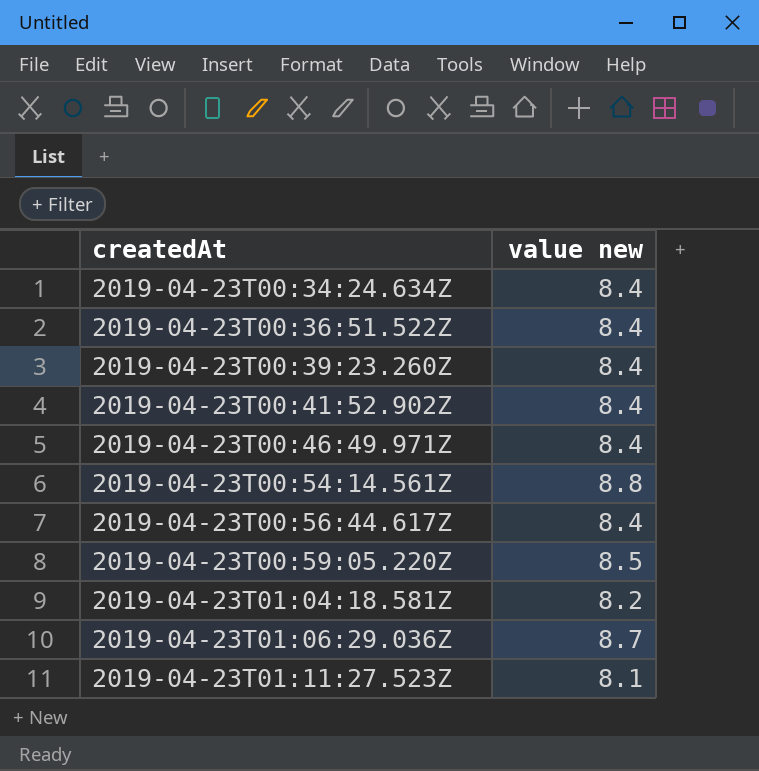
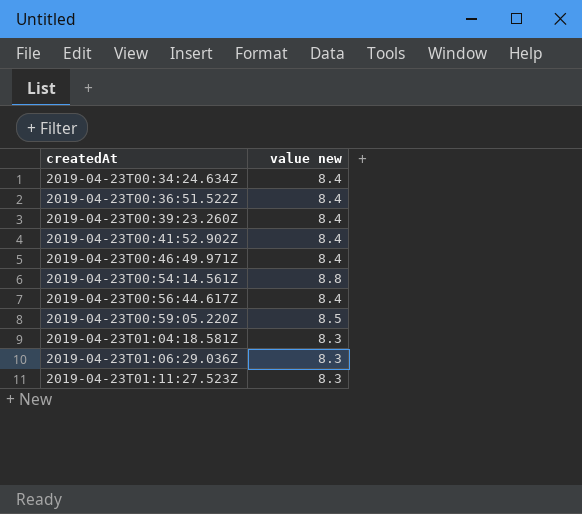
2019-04-23T01:04:18.581Z | value new: 8.2 -> 8.3
2019-04-23T01:06:29.036Z | value new: 8.7 -> 8.3
2019-04-23T01:11:27.523Z | value new: 8.1 -> 8.3

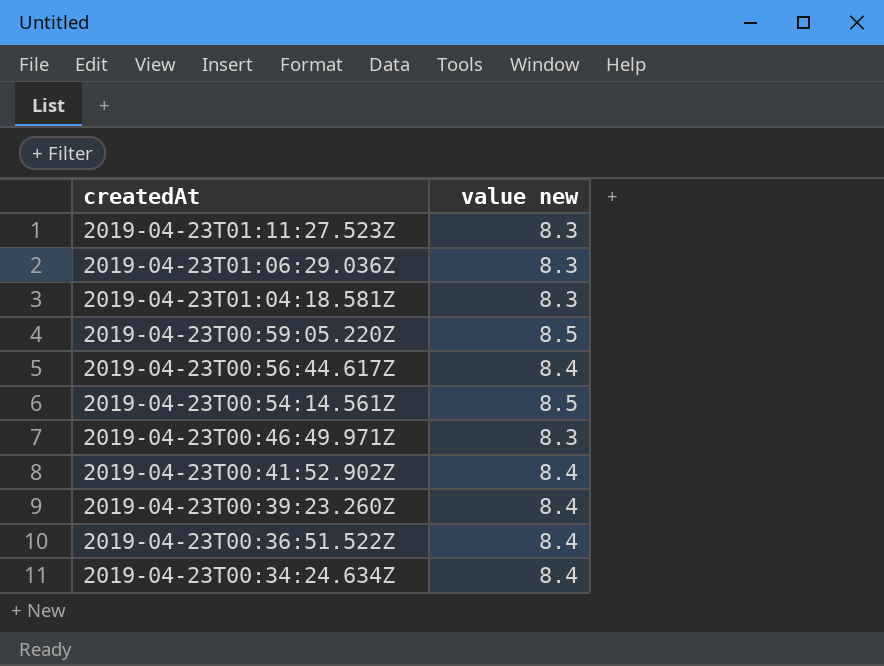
row order: createdAt ascending -> createdAt descending
2019-04-23T00:54:14.561Z | value new: 8.8 -> 8.5
2019-04-23T00:46:49.971Z | value new: 8.4 -> 8.3

